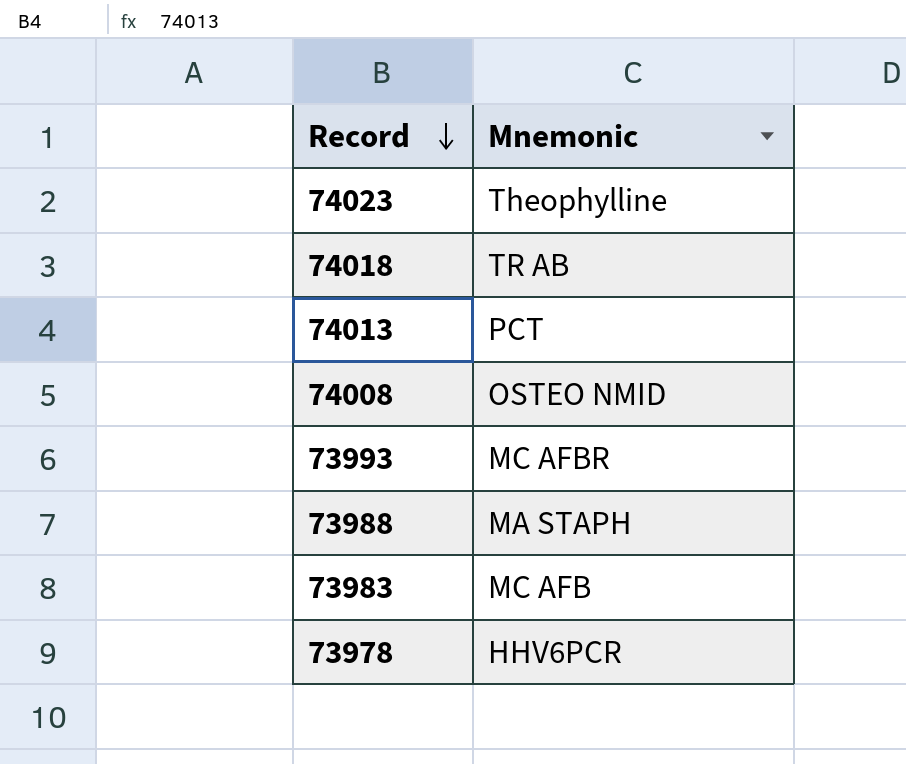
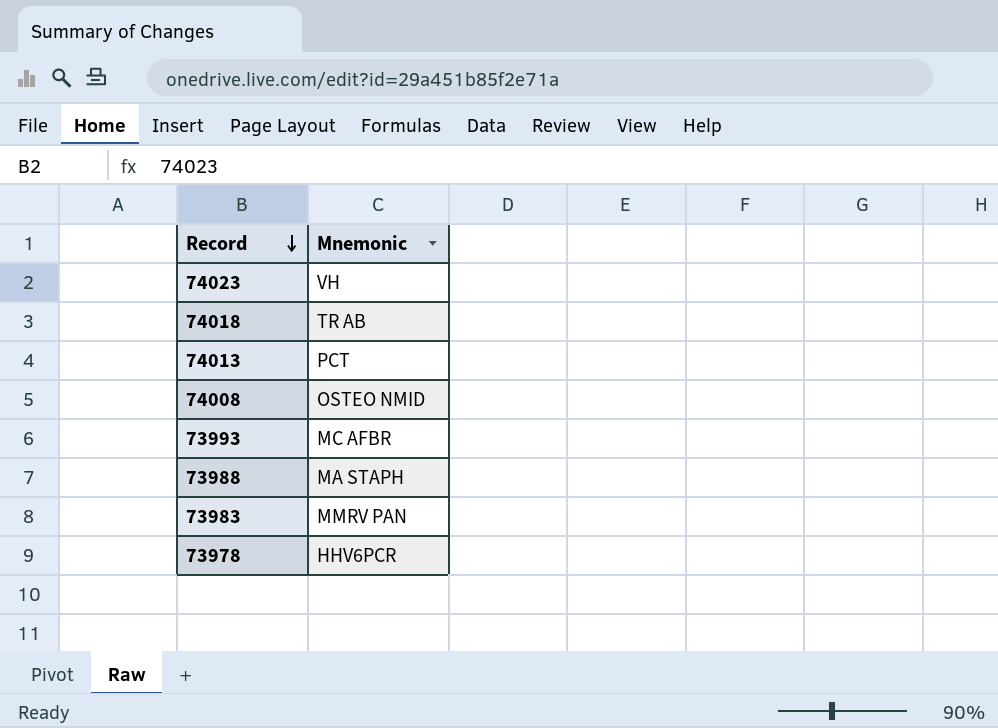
74023 | Mnemonic: Theophylline -> VH
73983 | Mnemonic: MC AFB -> MMRV PAN

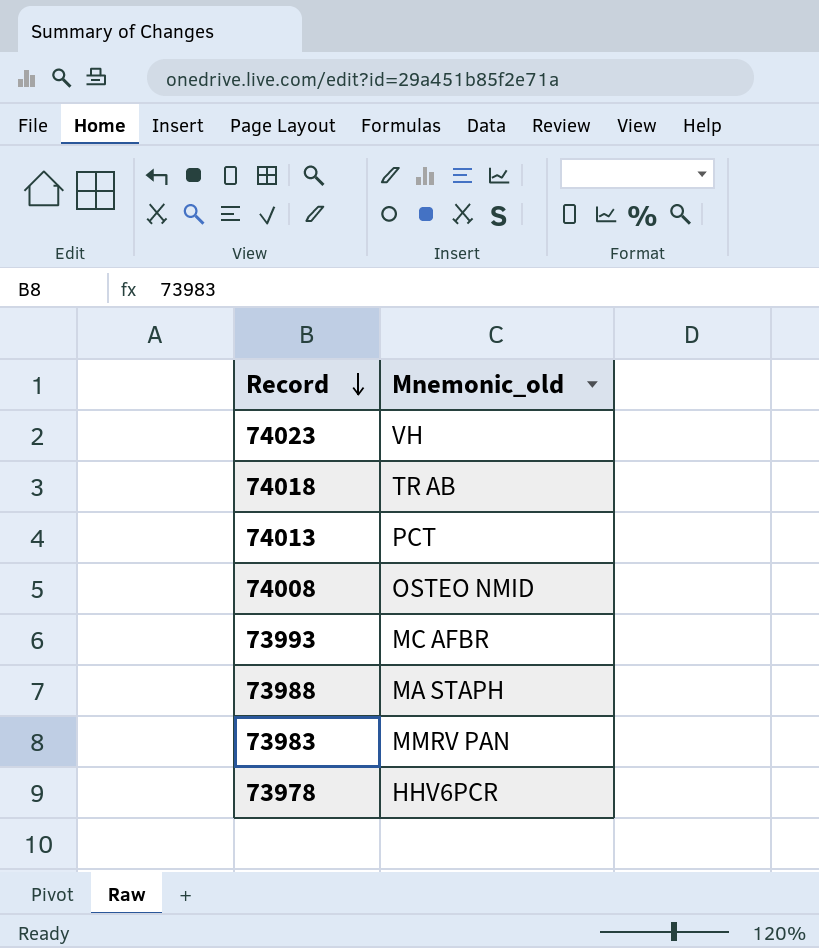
column name: Mnemonic -> Mnemonic_old

